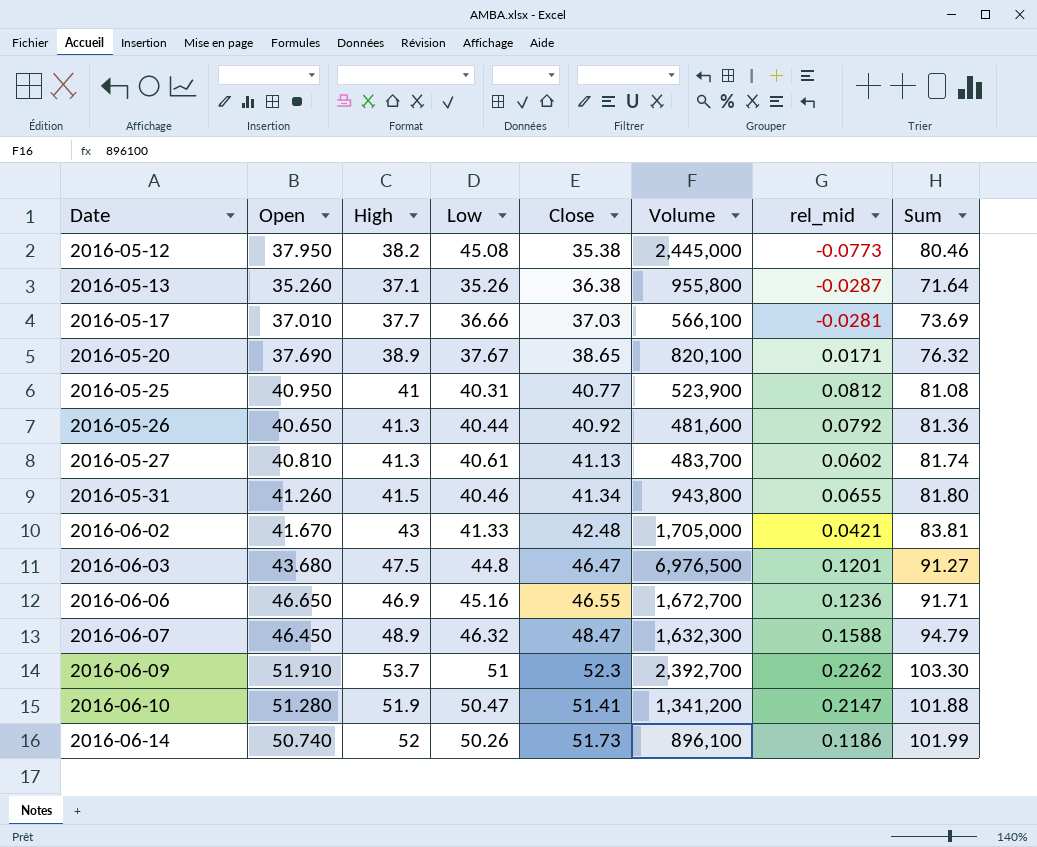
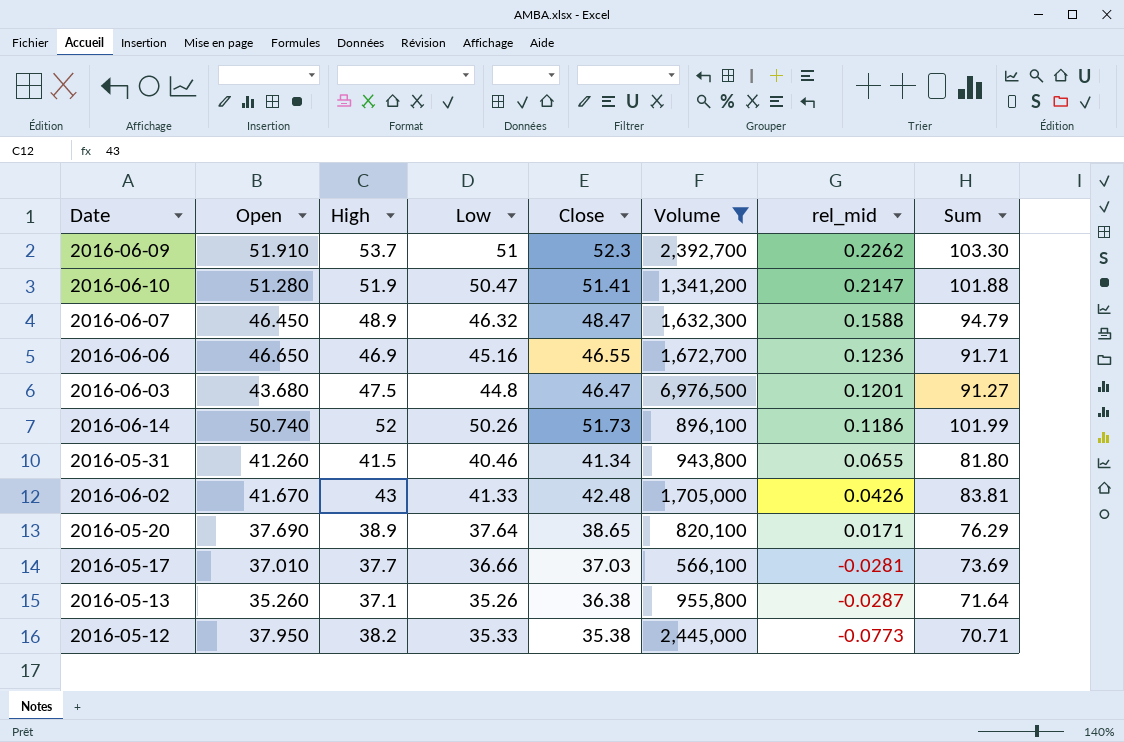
filter: none -> Volume >= 566,100
row order: Date ascending -> rel_mid descending
2016-06-02 | rel_mid: 0.0421 -> 0.0426
2016-05-20 | Low: 37.67 -> 37.64
2016-05-20 | Sum: 76.32 -> 76.29
2016-05-12 | Low: 45.08 -> 35.33
2016-05-12 | Sum: 80.46 -> 70.71

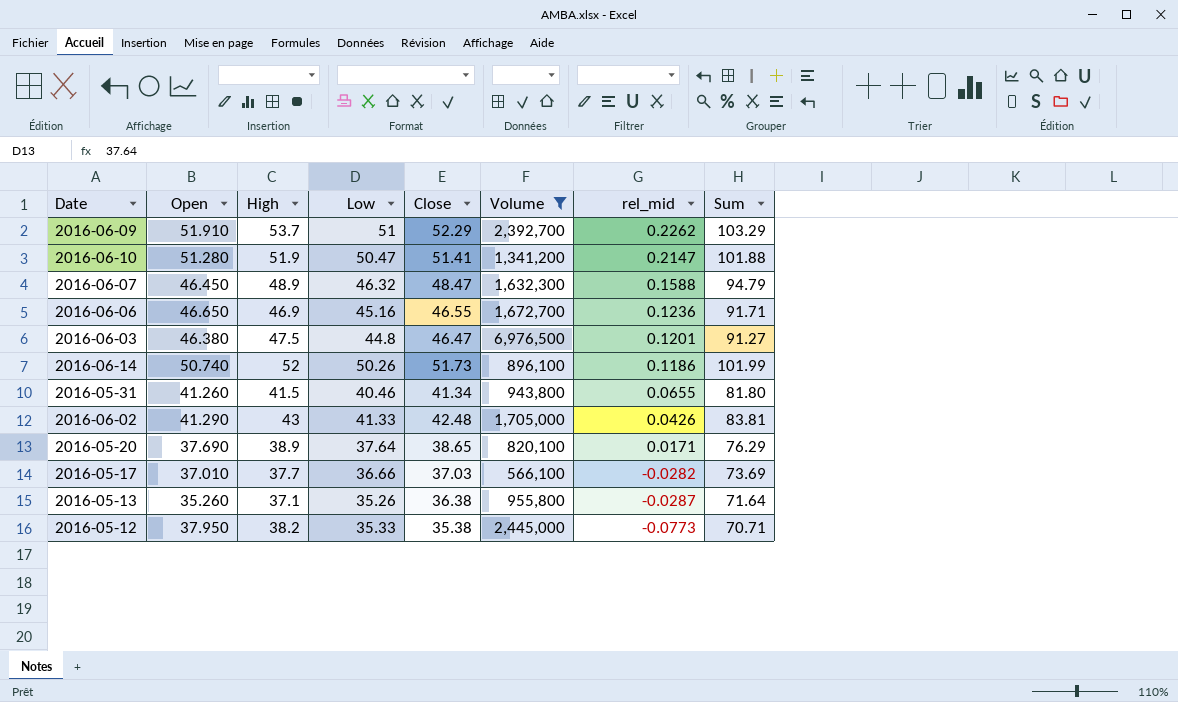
2016-06-09 | Close: 52.3 -> 52.29
2016-06-09 | Sum: 103.30 -> 103.29
2016-06-03 | Open: 43.680 -> 46.380
2016-06-02 | Open: 41.670 -> 41.290
2016-05-17 | rel_mid: -0.0281 -> -0.0282

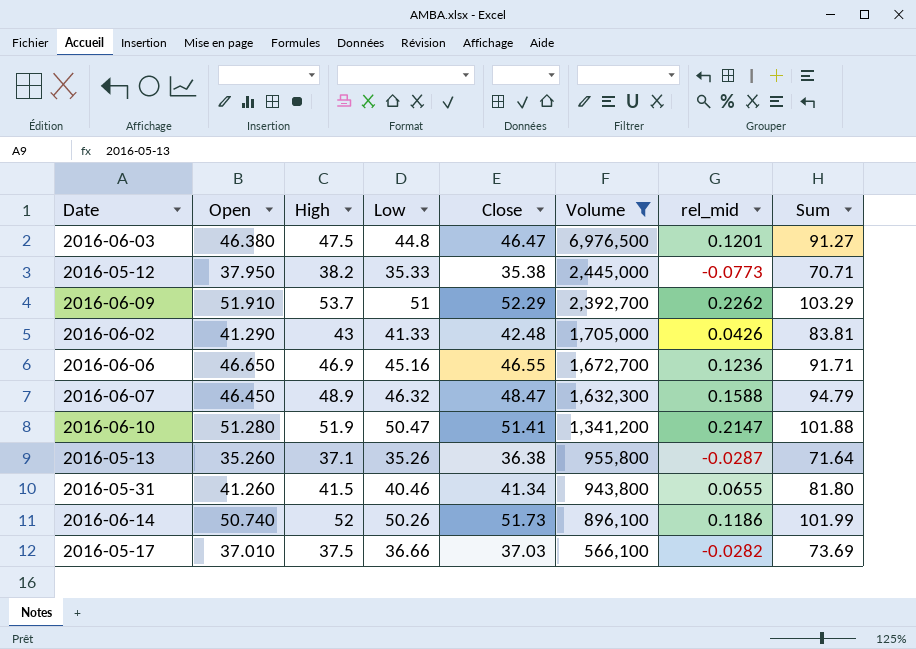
row order: rel_mid descending -> Volume descending
row 2016-05-20: 37.690 | 38.9 | 37.64 | 38.65 | 820,100 | 0.0171 | 76.29 -> none
2016-05-17 | High: 37.7 -> 37.5

